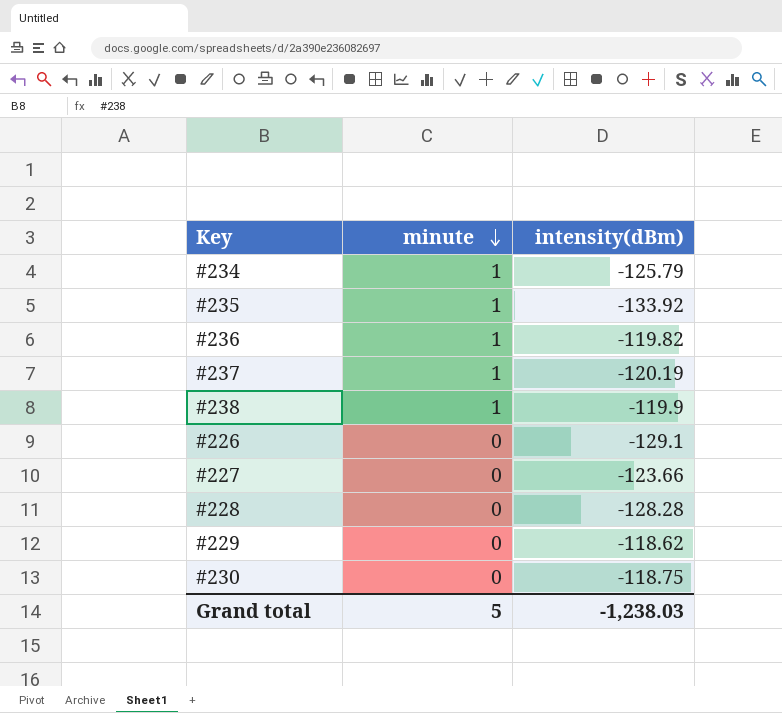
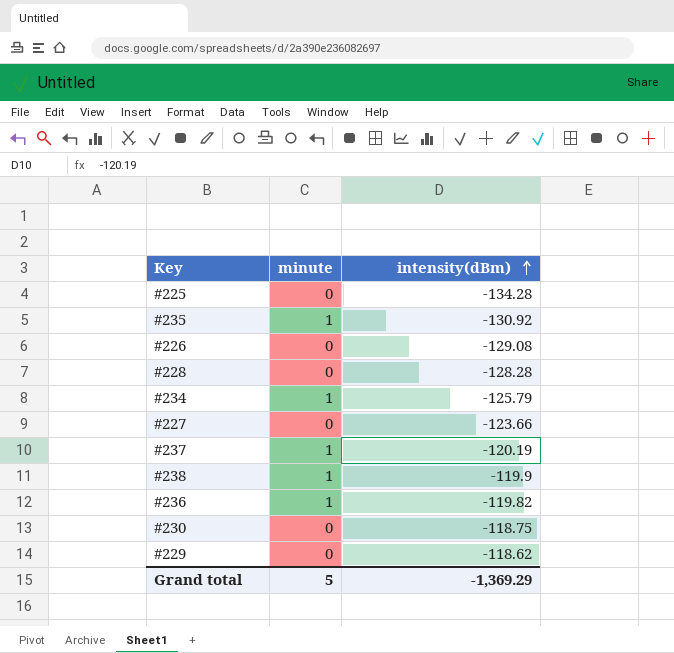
row order: minute descending -> intensity(dBm) ascending
row #225: none -> 0 | -134.28
#235 | intensity(dBm): -133.92 -> -130.92
#226 | intensity(dBm): -129.1 -> -129.08
Grand total | intensity(dBm): -1,238.03 -> -1,369.29

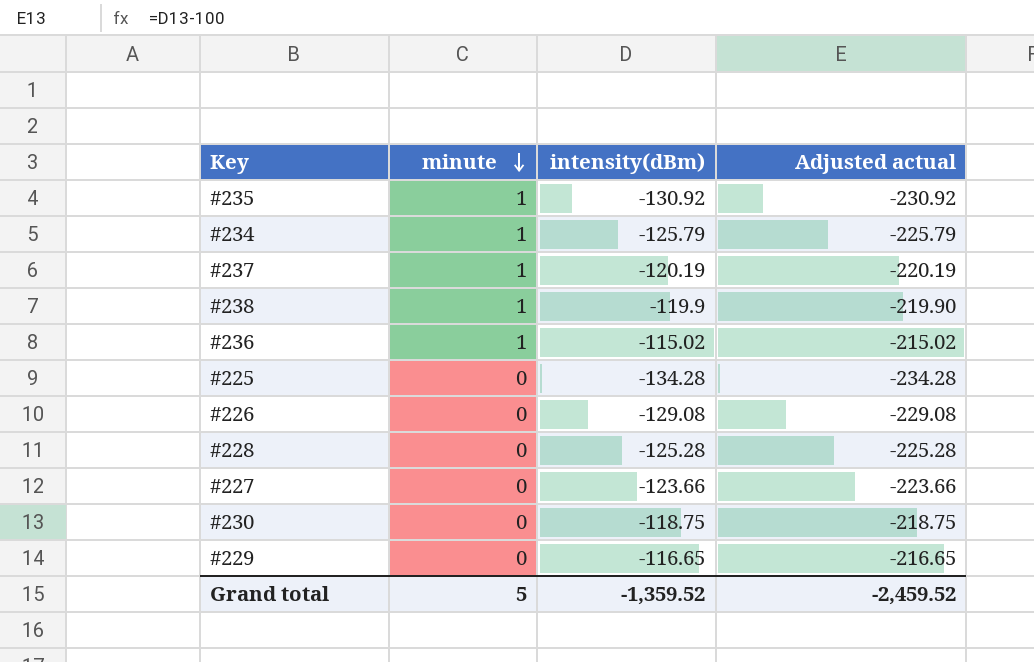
row order: intensity(dBm) ascending -> minute descending
column Adjusted actual | formula: none -> [intensity(dBm)] - 100
#236 | intensity(dBm): -119.82 -> -115.02
#228 | intensity(dBm): -128.28 -> -125.28
#229 | intensity(dBm): -118.62 -> -116.65
Grand total | intensity(dBm): -1,369.29 -> -1,359.52

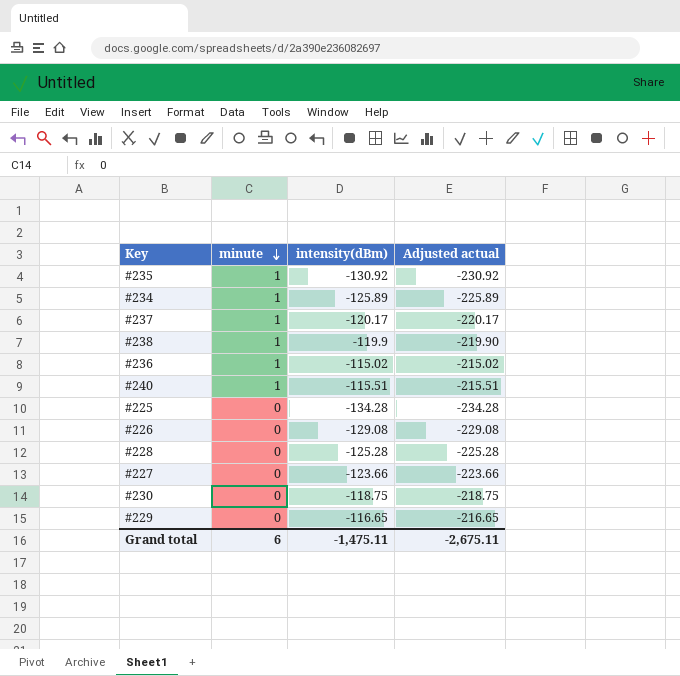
#234 | intensity(dBm): -125.79 -> -125.89
#234 | Adjusted actual: -225.79 -> -225.89
#237 | intensity(dBm): -120.19 -> -120.17
#237 | Adjusted actual: -220.19 -> -220.17
row #240: none -> 1 | -115.51 | -215.51
Grand total | minute: 5 -> 6
Grand total | intensity(dBm): -1,359.52 -> -1,475.11
Grand total | Adjusted actual: -2,459.52 -> -2,675.11

